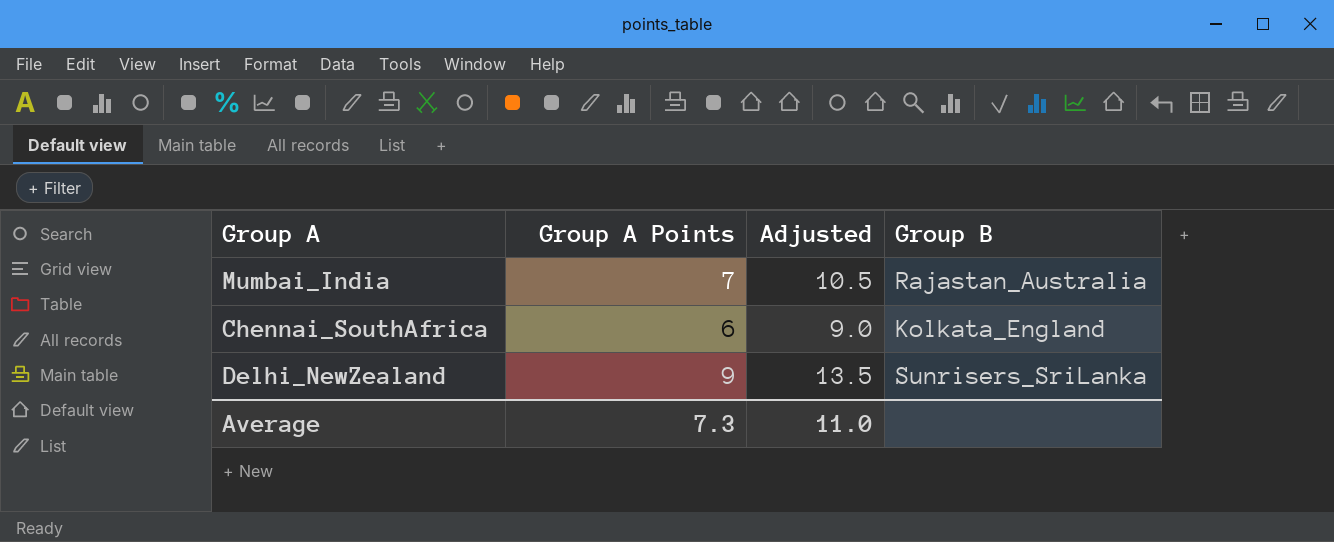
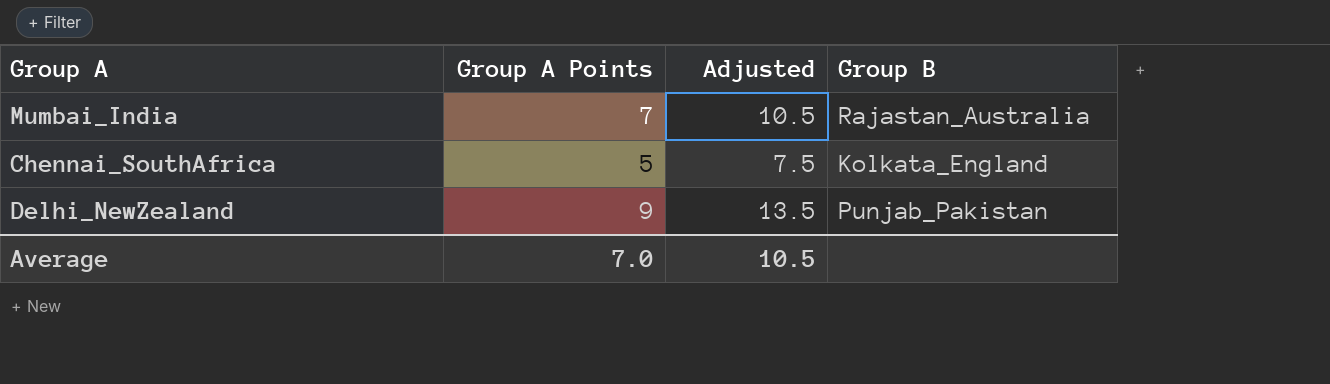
Chennai_SouthAfrica | Group A Points: 6 -> 5
Chennai_SouthAfrica | Adjusted: 9.0 -> 7.5
Delhi_NewZealand | Group B: Sunrisers_SriLanka -> Punjab_Pakistan
Average | Group A Points: 7.3 -> 7.0
Average | Adjusted: 11.0 -> 10.5

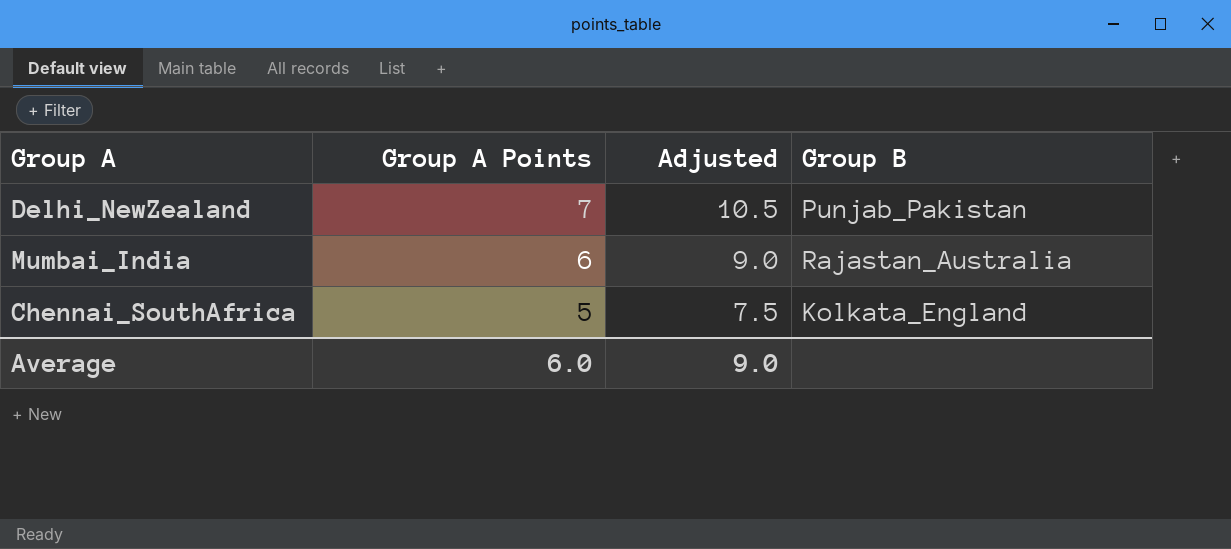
row order: none -> Group A Points descending
Delhi_NewZealand | Group A Points: 9 -> 7
Delhi_NewZealand | Adjusted: 13.5 -> 10.5
Mumbai_India | Group A Points: 7 -> 6
Mumbai_India | Adjusted: 10.5 -> 9.0
Average | Group A Points: 7.0 -> 6.0
Average | Adjusted: 10.5 -> 9.0

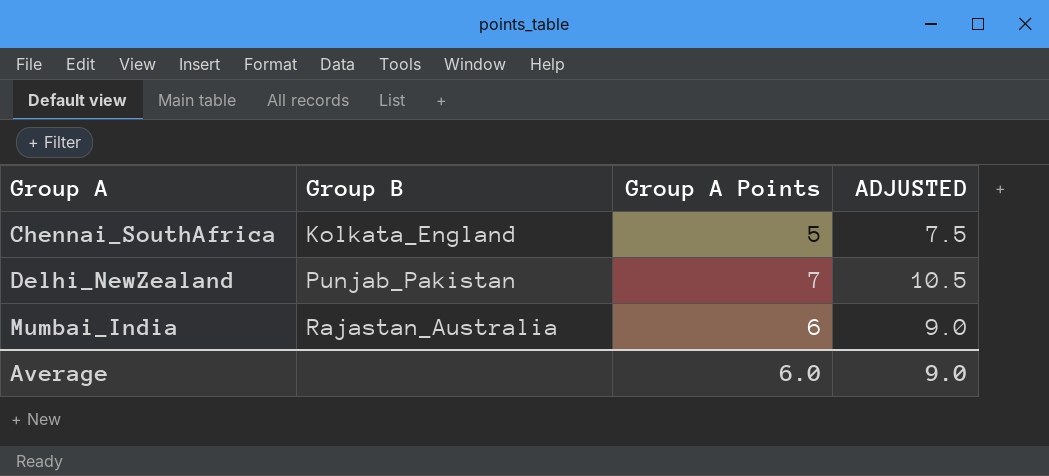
row order: Group A Points descending -> Group A ascending
column Group B | position: 4 -> 2
column name: Adjusted -> ADJUSTED

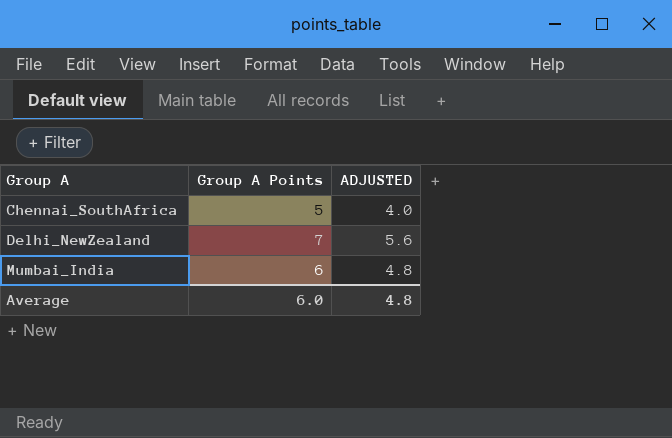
column Group B | position: 2 -> none
column ADJUSTED | formula: [Group A Points] * 1.5 -> [Group A Points] * 0.8
Average | ADJUSTED: 9.0 -> 4.8

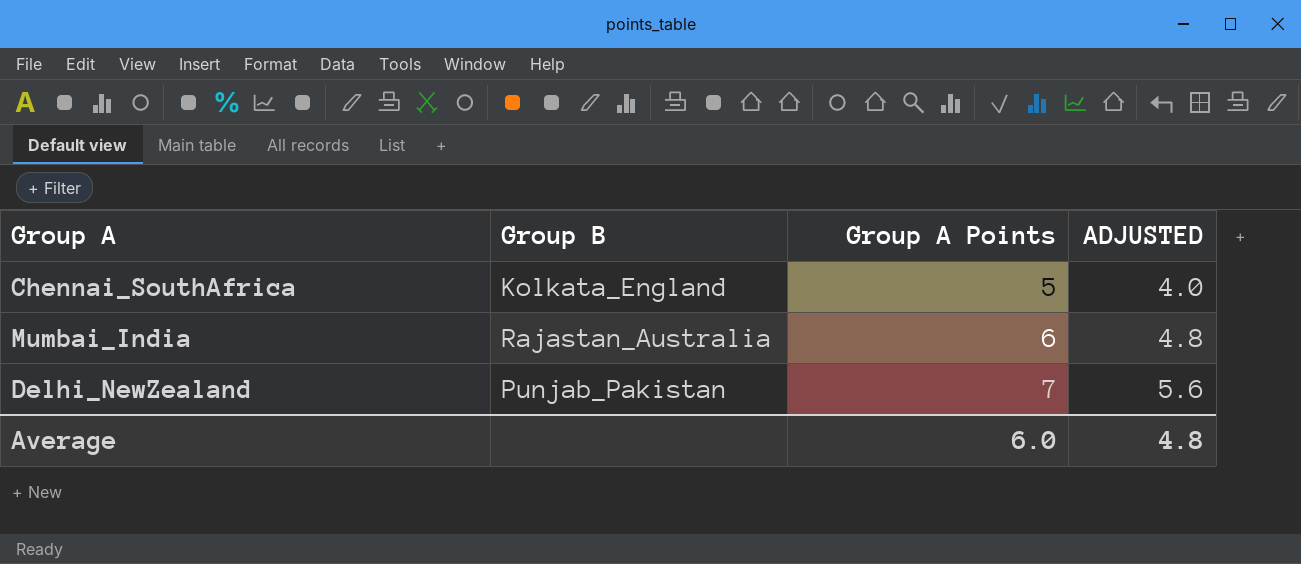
row order: Group A ascending -> Group A Points ascending
column Group B | position: none -> 2

